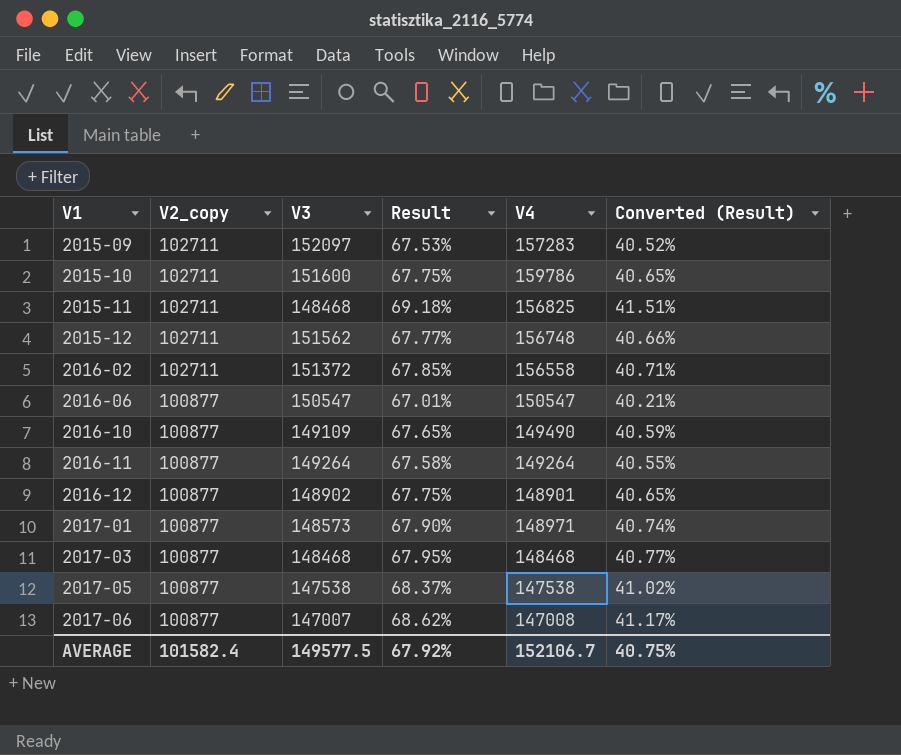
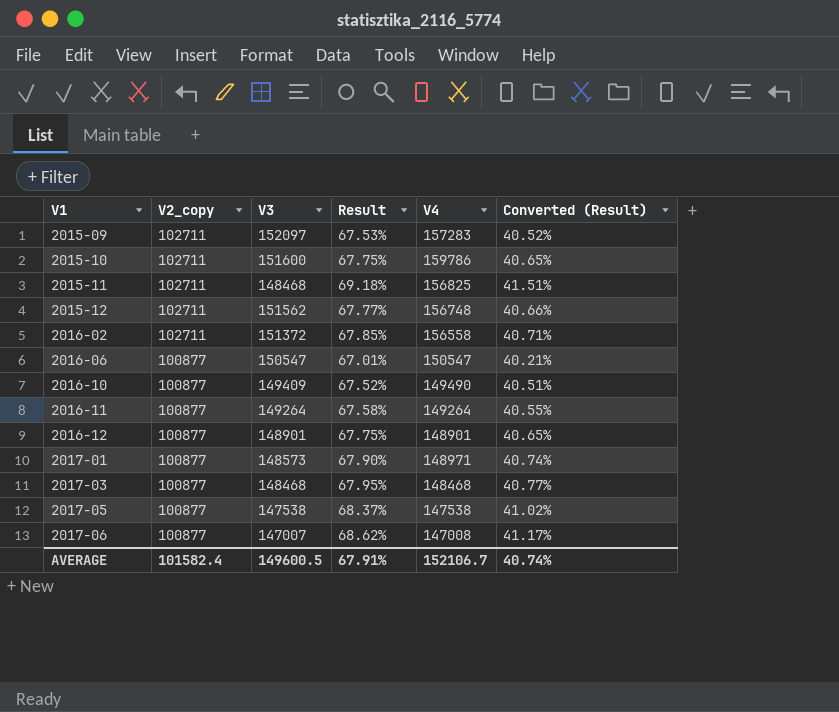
2016-10 | V3: 149109 -> 149409
2016-10 | Result: 67.65% -> 67.52%
2016-10 | Converted (Result): 40.59% -> 40.51%
2016-12 | V3: 148902 -> 148901
AVERAGE | V3: 149577.5 -> 149600.5
AVERAGE | Result: 67.92% -> 67.91%
AVERAGE | Converted (Result): 40.75% -> 40.74%

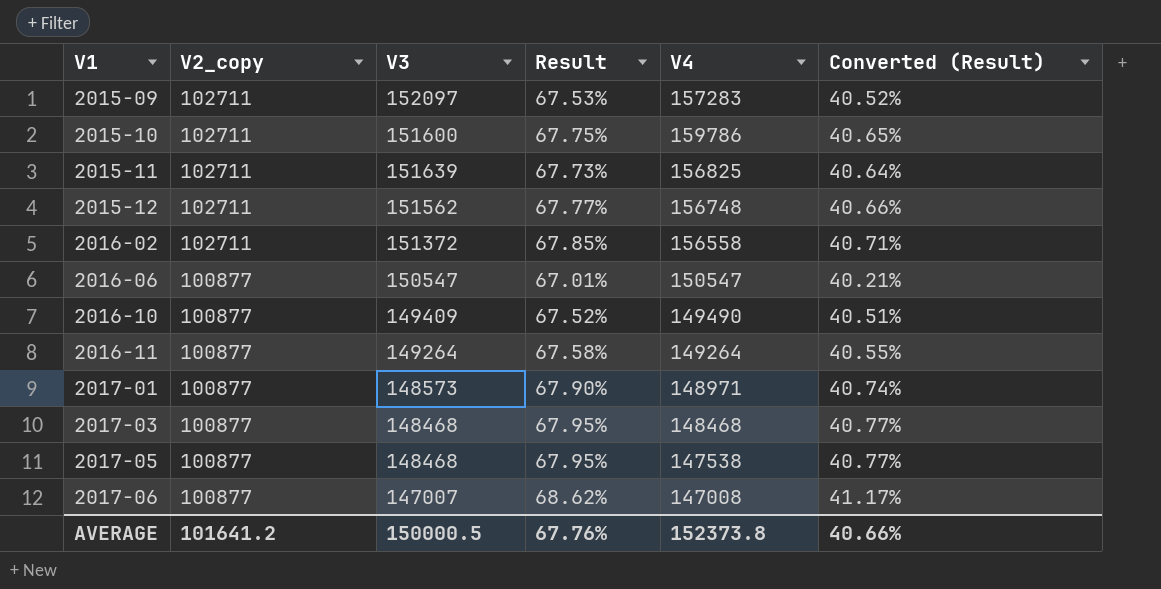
row 2016-12: 100877 | 148901 | 67.75% | 148901 | 40.65% -> none
2015-11 | V3: 148468 -> 151639
2015-11 | Result: 69.18% -> 67.73%
2015-11 | Converted (Result): 41.51% -> 40.64%
2017-05 | V3: 147538 -> 148468
2017-05 | Result: 68.37% -> 67.95%
2017-05 | Converted (Result): 41.02% -> 40.77%
AVERAGE | V2_copy: 101582.4 -> 101641.2
AVERAGE | V3: 149600.5 -> 150000.5
AVERAGE | Result: 67.91% -> 67.76%
AVERAGE | V4: 152106.7 -> 152373.8
AVERAGE | Converted (Result): 40.74% -> 40.66%

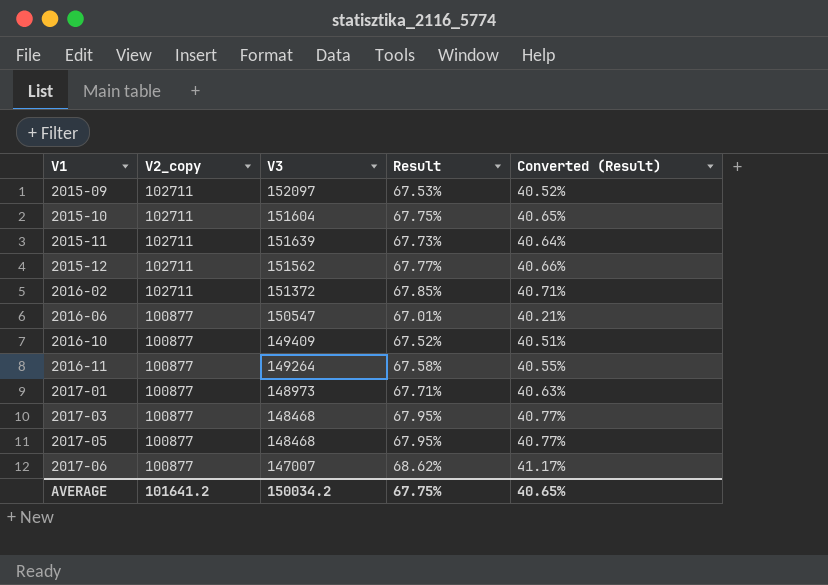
column V4 | position: 5 -> none
2015-10 | V3: 151600 -> 151604
2017-01 | V3: 148573 -> 148973
2017-01 | Result: 67.90% -> 67.71%
2017-01 | Converted (Result): 40.74% -> 40.63%
AVERAGE | V3: 150000.5 -> 150034.2
AVERAGE | Result: 67.76% -> 67.75%
AVERAGE | Converted (Result): 40.66% -> 40.65%

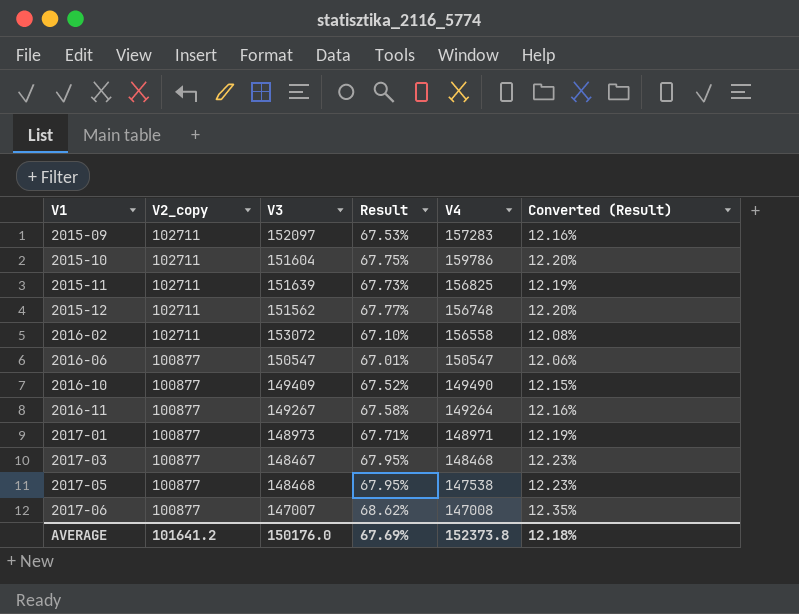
column V4 | position: none -> 5
column Converted (Result) | formula: [Result] * 0.6 -> [Result] * 0.18
2016-02 | V3: 151372 -> 153072
2016-02 | Result: 67.85% -> 67.10%
2016-11 | V3: 149264 -> 149267
2017-03 | V3: 148468 -> 148467
AVERAGE | V3: 150034.2 -> 150176.0
AVERAGE | Result: 67.75% -> 67.69%
AVERAGE | Converted (Result): 40.65% -> 12.18%

